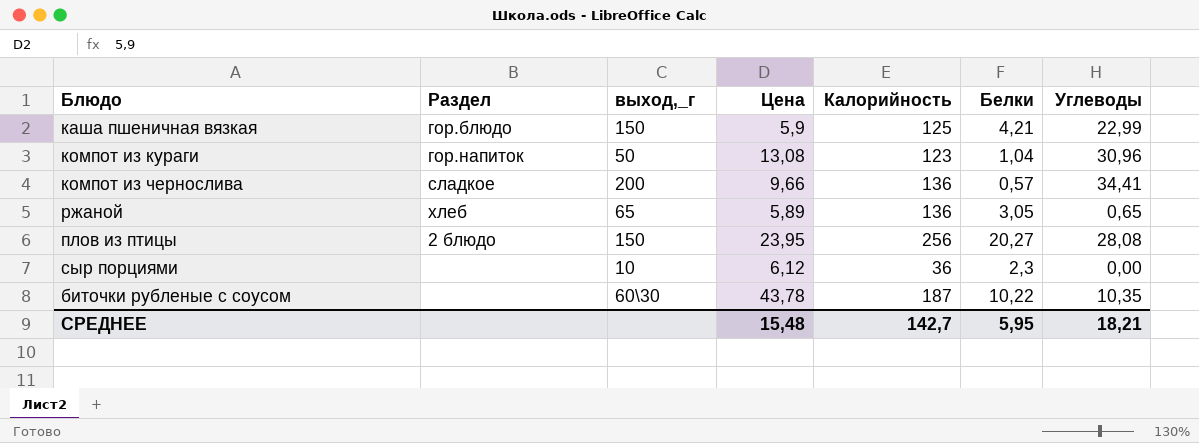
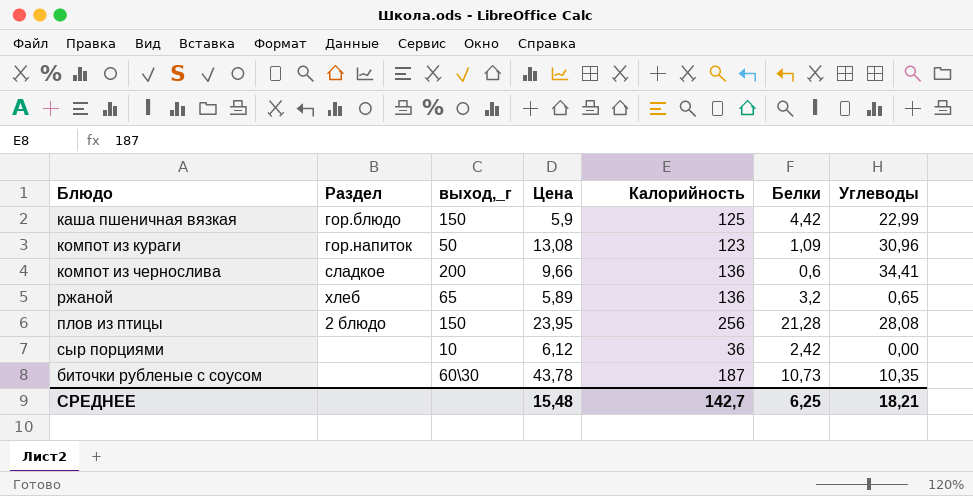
каша пшеничная вязкая | Белки: 4,21 -> 4,42
компот из кураги | Белки: 1,04 -> 1,09
компот из чернослива | Белки: 0,57 -> 0,6
ржаной | Белки: 3,05 -> 3,2
плов из птицы | Белки: 20,27 -> 21,28
сыр порциями | Белки: 2,3 -> 2,42
биточки рубленые с соусом | Белки: 10,22 -> 10,73
СРЕДНЕЕ | Белки: 5,95 -> 6,25

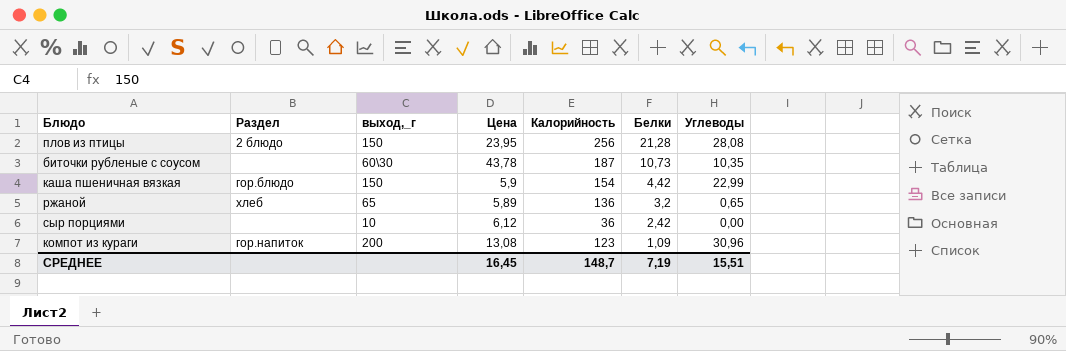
row order: none -> Белки descending
row компот из чернослива: сладкое | 200 | 9,66 | 136 | 0,6 | 34,41 -> none
каша пшеничная вязкая | Калорийность: 125 -> 154
компот из кураги | выход,_г: 50 -> 200
СРЕДНЕЕ | Цена: 15,48 -> 16,45
СРЕДНЕЕ | Калорийность: 142,7 -> 148,7
СРЕДНЕЕ | Белки: 6,25 -> 7,19
СРЕДНЕЕ | Углеводы: 18,21 -> 15,51

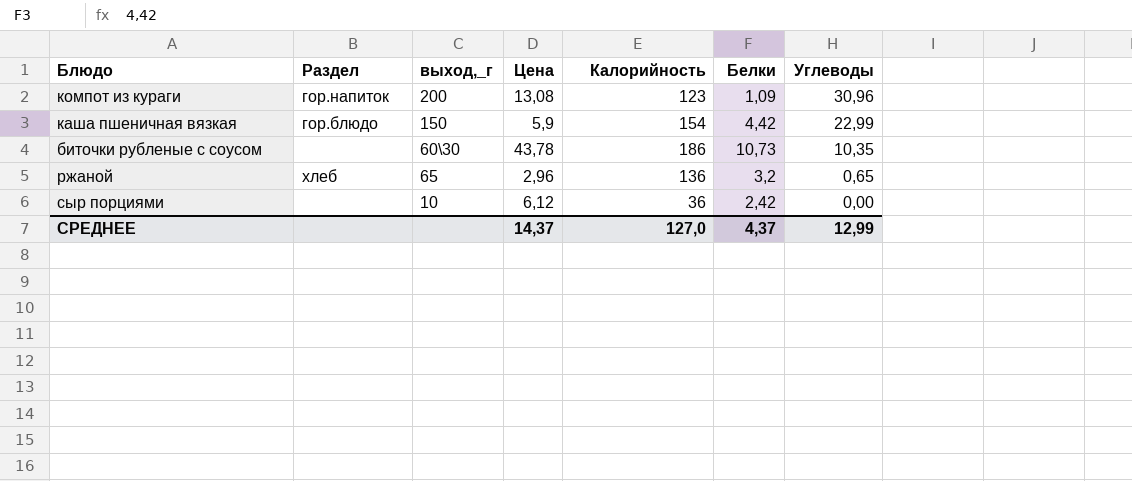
row order: Белки descending -> Углеводы descending
row плов из птицы: 2 блюдо | 150 | 23,95 | 256 | 21,28 | 28,08 -> none
биточки рубленые с соусом | Калорийность: 187 -> 186
ржаной | Цена: 5,89 -> 2,96
СРЕДНЕЕ | Цена: 16,45 -> 14,37
СРЕДНЕЕ | Калорийность: 148,7 -> 127,0
СРЕДНЕЕ | Белки: 7,19 -> 4,37
СРЕДНЕЕ | Углеводы: 15,51 -> 12,99

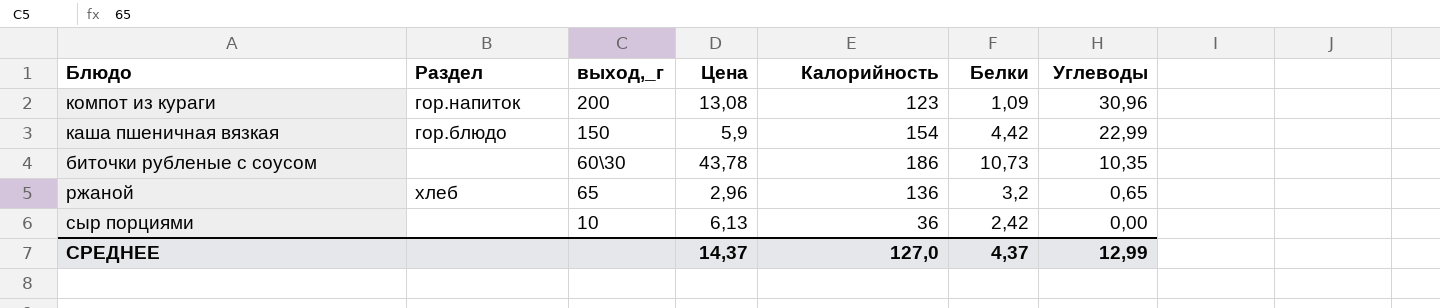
сыр порциями | Цена: 6,12 -> 6,13

